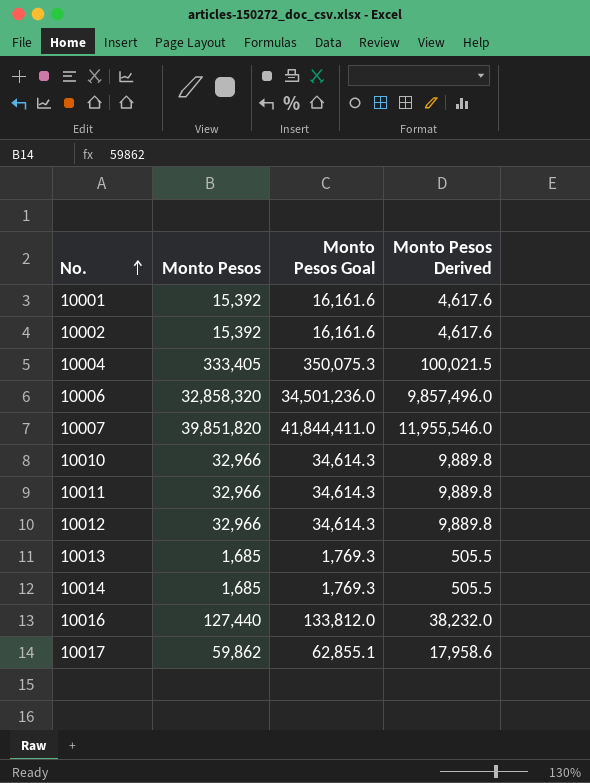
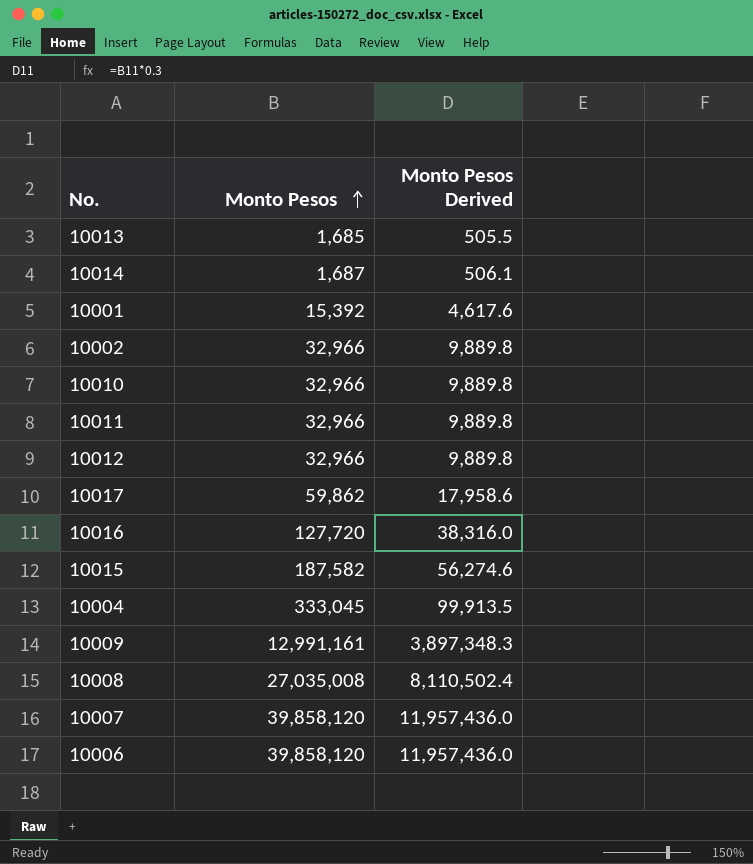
row order: No. ascending -> Monto Pesos ascending
column Monto Pesos Goal | formula: [Monto Pesos] * 1.05 -> none
10014 | Monto Pesos: 1,685 -> 1,687
10014 | Monto Pesos Derived: 505.5 -> 506.1
10002 | Monto Pesos: 15,392 -> 32,966
10002 | Monto Pesos Derived: 4,617.6 -> 9,889.8
10016 | Monto Pesos: 127,440 -> 127,720
10016 | Monto Pesos Derived: 38,232.0 -> 38,316.0
row 10015: none -> 187,582 | 56,274.6
10004 | Monto Pesos: 333,405 -> 333,045
10004 | Monto Pesos Derived: 100,021.5 -> 99,913.5
row 10009: none -> 12,991,161 | 3,897,348.3
row 10008: none -> 27,035,008 | 8,110,502.4
10007 | Monto Pesos: 39,851,820 -> 39,858,120
10007 | Monto Pesos Derived: 11,955,546.0 -> 11,957,436.0
10006 | Monto Pesos: 32,858,320 -> 39,858,120
10006 | Monto Pesos Derived: 9,857,496.0 -> 11,957,436.0

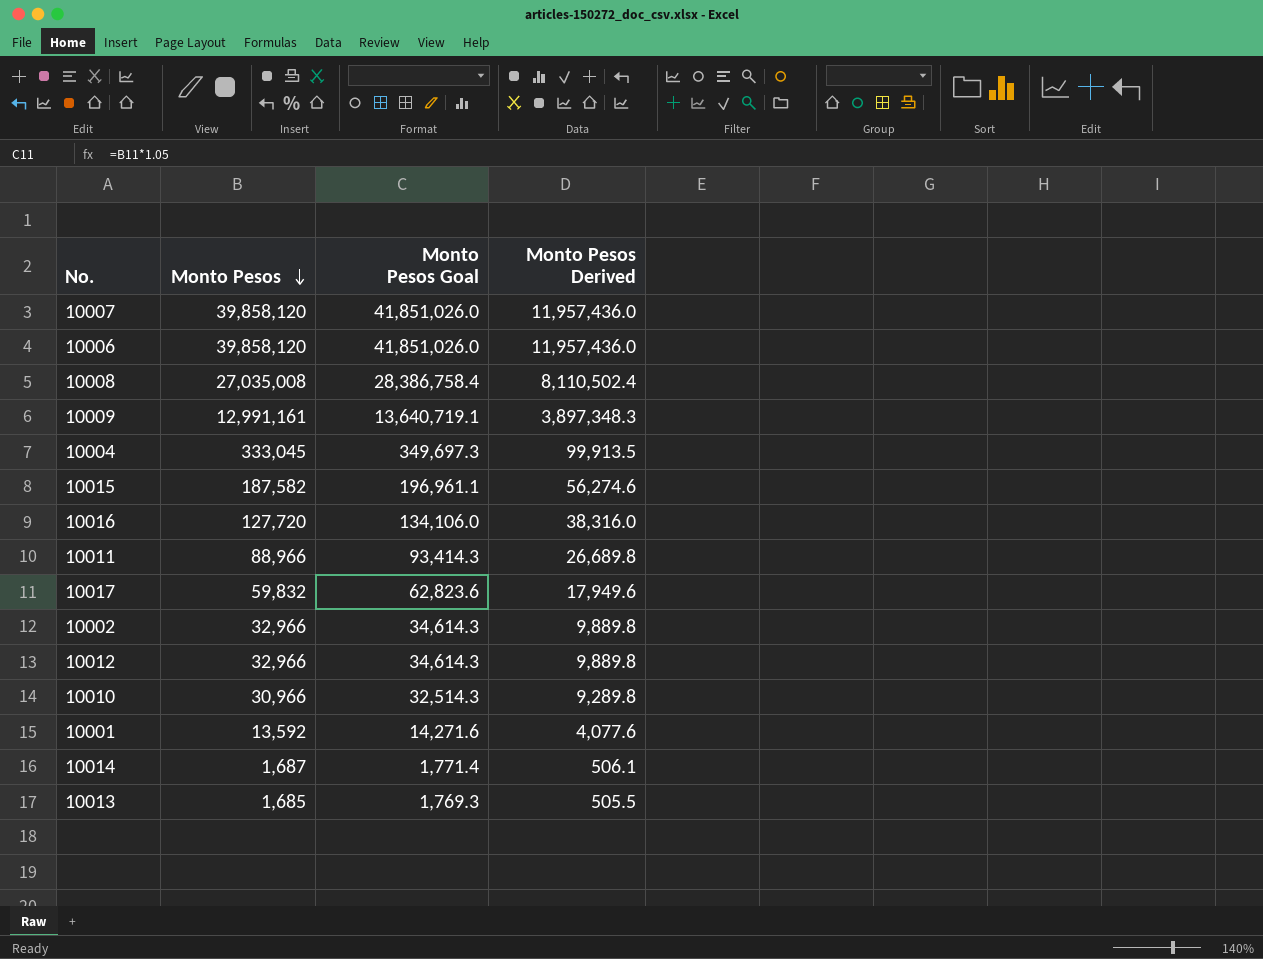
row order: Monto Pesos ascending -> Monto Pesos descending
column Monto Pesos Goal | formula: none -> [Monto Pesos] * 1.05
10011 | Monto Pesos: 32,966 -> 88,966
10011 | Monto Pesos Derived: 9,889.8 -> 26,689.8
10017 | Monto Pesos: 59,862 -> 59,832
10017 | Monto Pesos Derived: 17,958.6 -> 17,949.6
10010 | Monto Pesos: 32,966 -> 30,966
10010 | Monto Pesos Derived: 9,889.8 -> 9,289.8
10001 | Monto Pesos: 15,392 -> 13,592
10001 | Monto Pesos Derived: 4,617.6 -> 4,077.6

